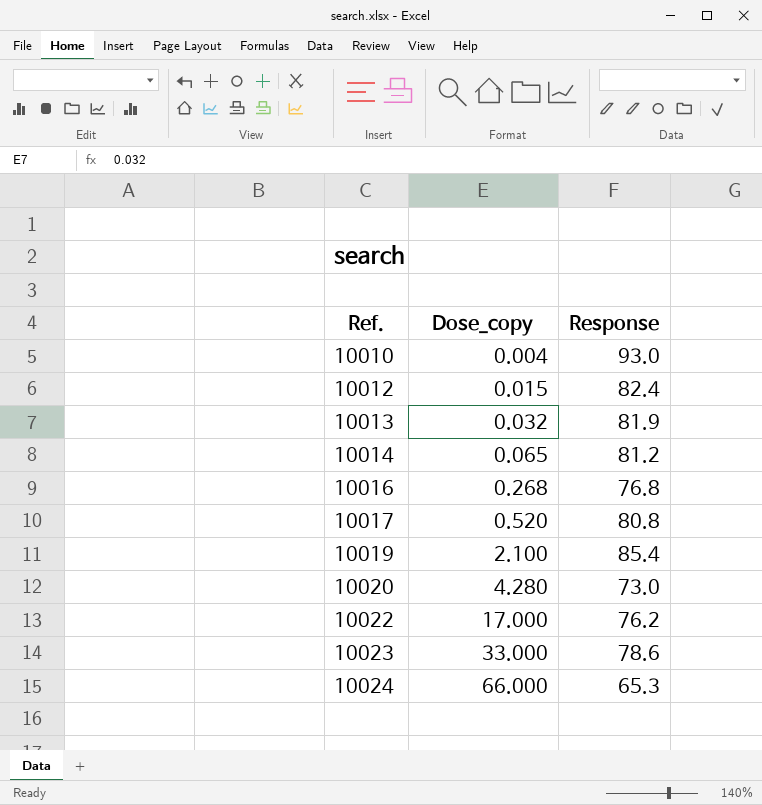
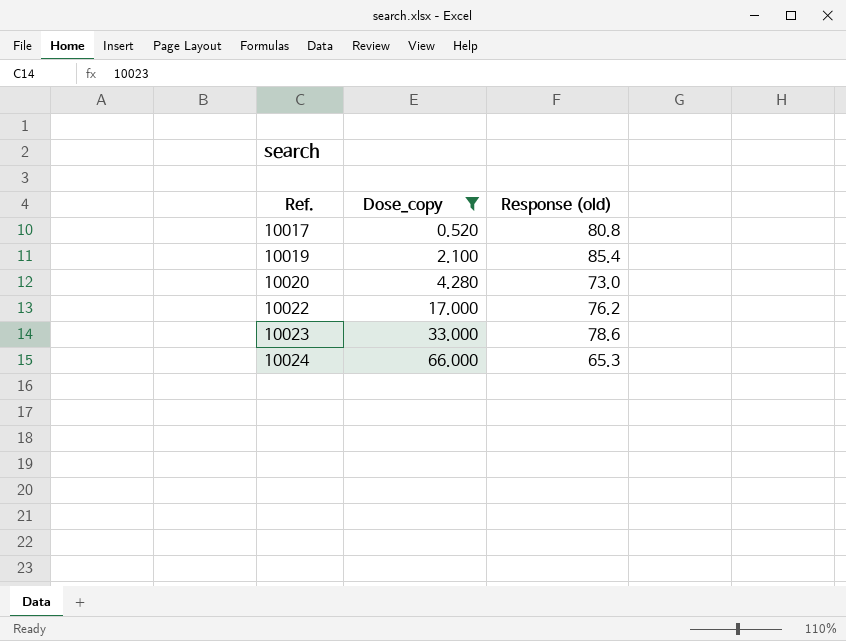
filter: none -> Dose_copy >= 0.520
column name: Response -> Response (old)

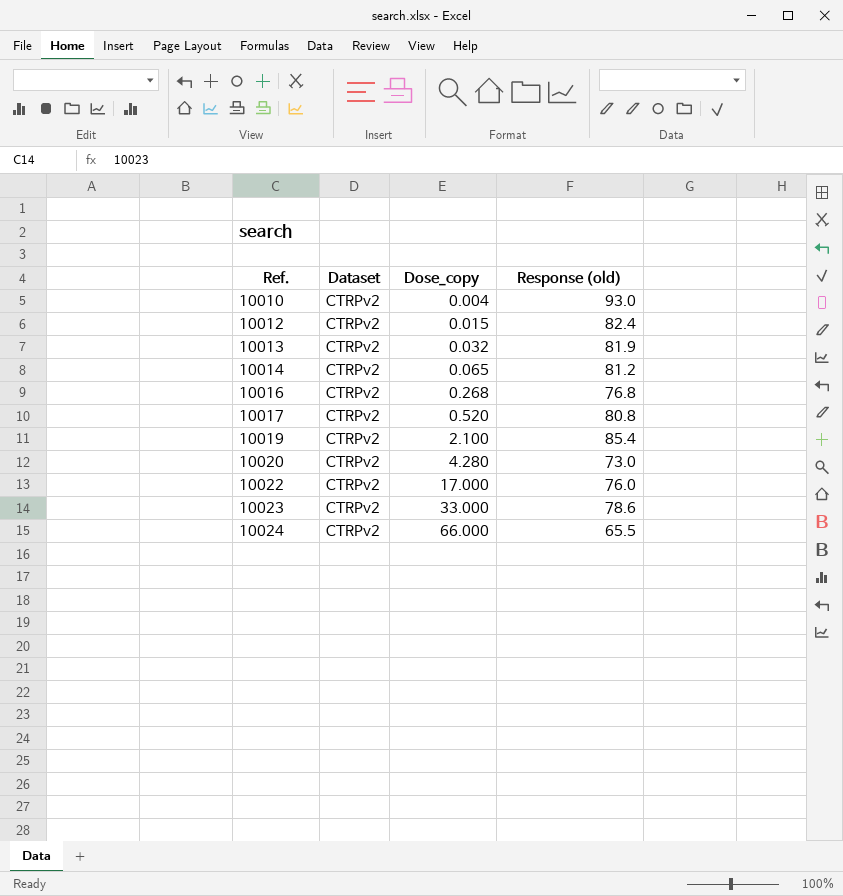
filter: Dose_copy >= 0.520 -> none
column Dataset | position: none -> 2
10022 | Response (old): 76.2 -> 76.0
10024 | Response (old): 65.3 -> 65.5

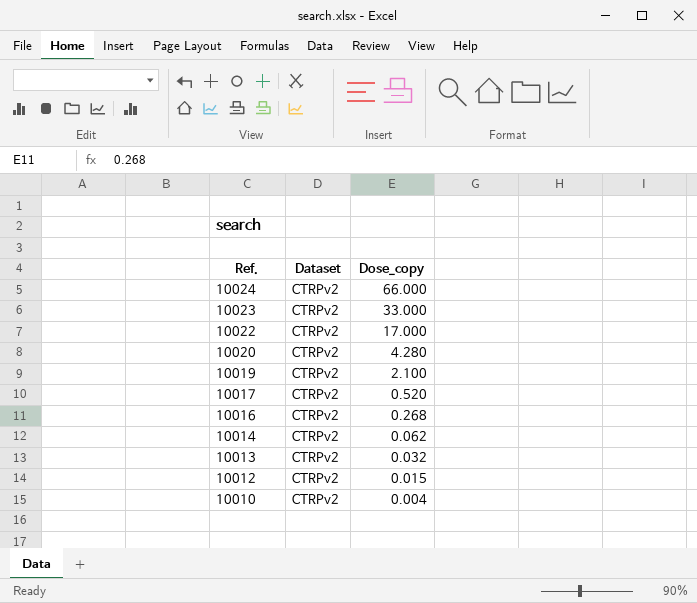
row order: Ref. ascending -> Ref. descending
column Response (old) | position: 4 -> none
10014 | Dose_copy: 0.065 -> 0.062

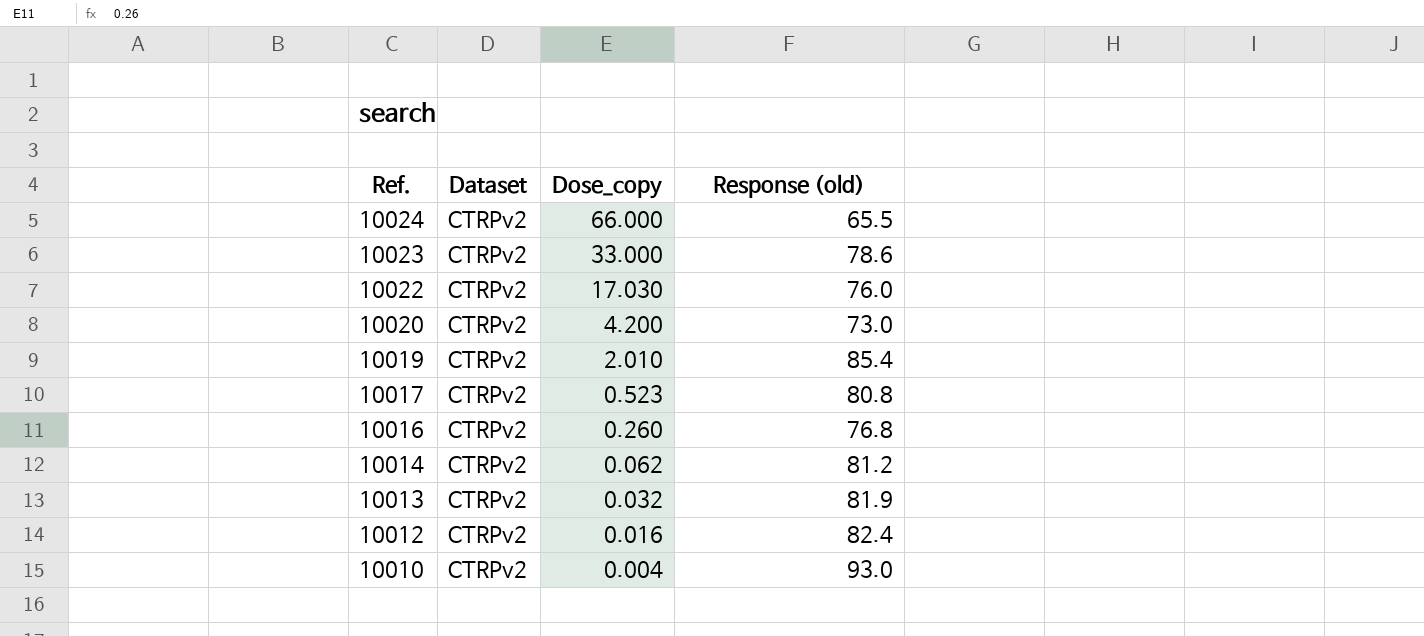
column Response (old) | position: none -> 4
10022 | Dose_copy: 17.000 -> 17.030
10020 | Dose_copy: 4.280 -> 4.200
10019 | Dose_copy: 2.100 -> 2.010
10017 | Dose_copy: 0.520 -> 0.523
10016 | Dose_copy: 0.268 -> 0.260
10012 | Dose_copy: 0.015 -> 0.016

